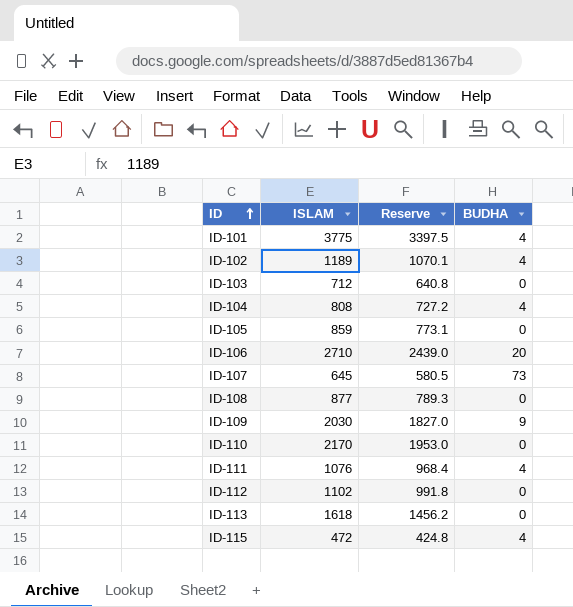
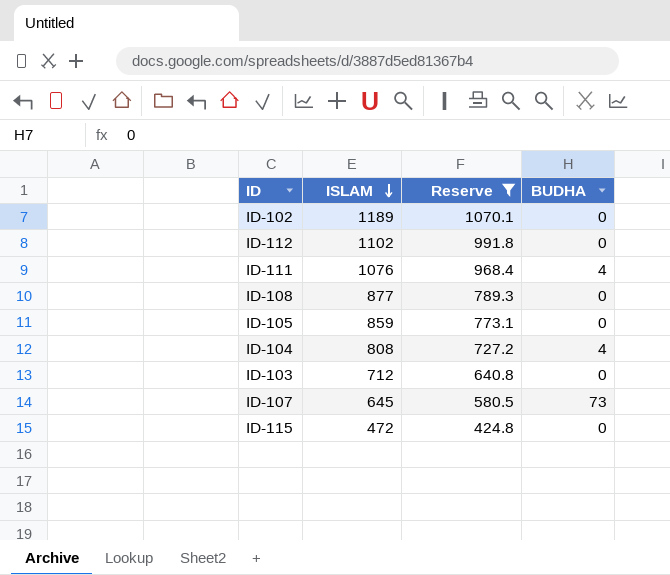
filter: none -> Reserve <= 1070.1
row order: ID ascending -> ISLAM descending
ID-102 | BUDHA: 4 -> 0
ID-115 | BUDHA: 4 -> 0

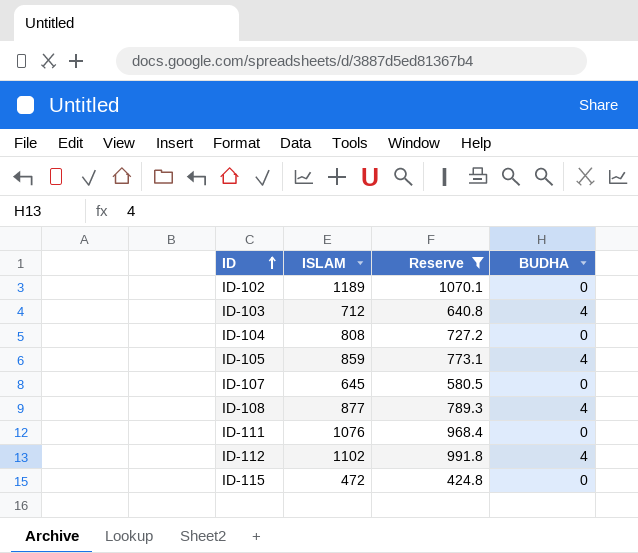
row order: ISLAM descending -> ID ascending
ID-103 | BUDHA: 0 -> 4
ID-104 | BUDHA: 4 -> 0
ID-105 | BUDHA: 0 -> 4
ID-107 | BUDHA: 73 -> 0
ID-108 | BUDHA: 0 -> 4
ID-111 | BUDHA: 4 -> 0
ID-112 | BUDHA: 0 -> 4

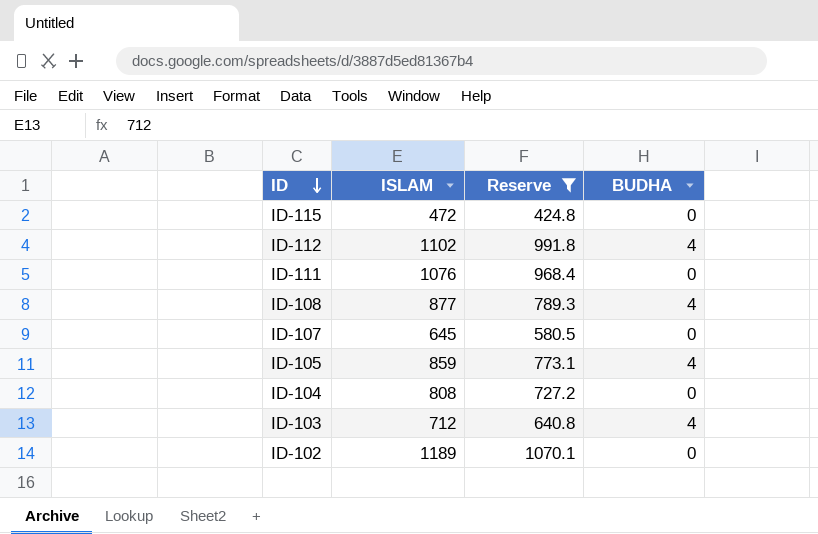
row order: ID ascending -> ID descending

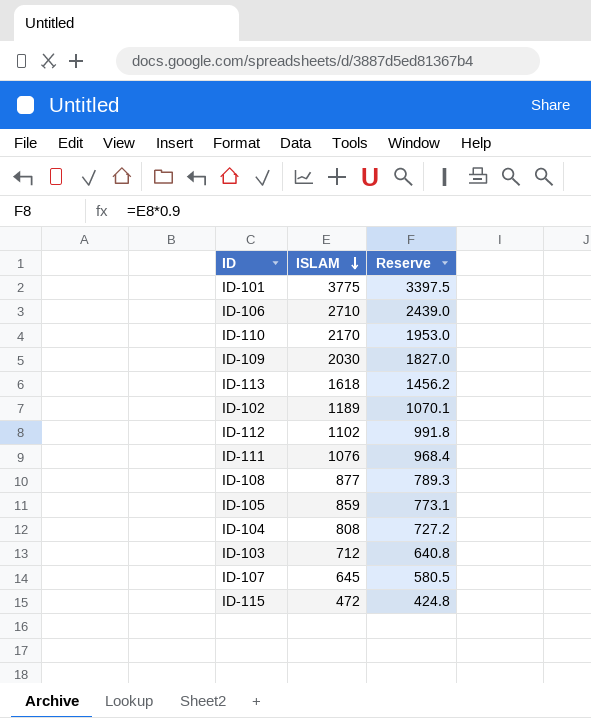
filter: Reserve <= 1070.1 -> none
row order: ID descending -> ISLAM descending
column BUDHA | position: 4 -> none

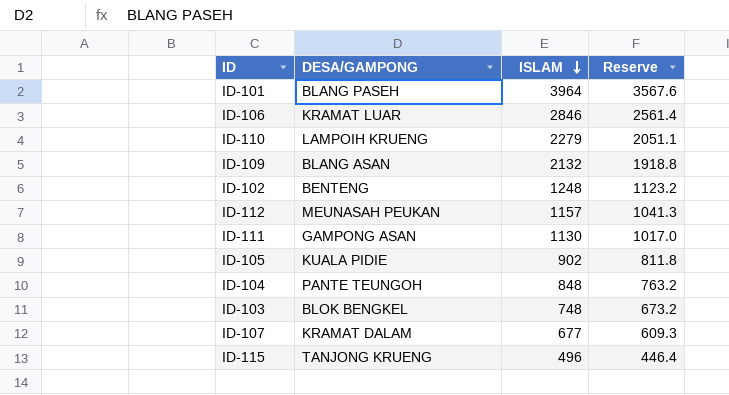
column DESA/GAMPONG | position: none -> 2
row ID-113: 1618 | 1456.2 -> none
row ID-108: 877 | 789.3 -> none
ID-101 | ISLAM: 3775 -> 3964
ID-101 | Reserve: 3397.5 -> 3567.6
ID-106 | ISLAM: 2710 -> 2846
ID-106 | Reserve: 2439.0 -> 2561.4
ID-110 | ISLAM: 2170 -> 2279
ID-110 | Reserve: 1953.0 -> 2051.1
ID-109 | ISLAM: 2030 -> 2132
ID-109 | Reserve: 1827.0 -> 1918.8
ID-102 | ISLAM: 1189 -> 1248
ID-102 | Reserve: 1070.1 -> 1123.2
ID-112 | ISLAM: 1102 -> 1157
ID-112 | Reserve: 991.8 -> 1041.3
ID-111 | ISLAM: 1076 -> 1130
ID-111 | Reserve: 968.4 -> 1017.0
ID-105 | ISLAM: 859 -> 902
ID-105 | Reserve: 773.1 -> 811.8
ID-104 | ISLAM: 808 -> 848
ID-104 | Reserve: 727.2 -> 763.2
ID-103 | ISLAM: 712 -> 748
ID-103 | Reserve: 640.8 -> 673.2
ID-107 | ISLAM: 645 -> 677
ID-107 | Reserve: 580.5 -> 609.3
ID-115 | ISLAM: 472 -> 496
ID-115 | Reserve: 424.8 -> 446.4

